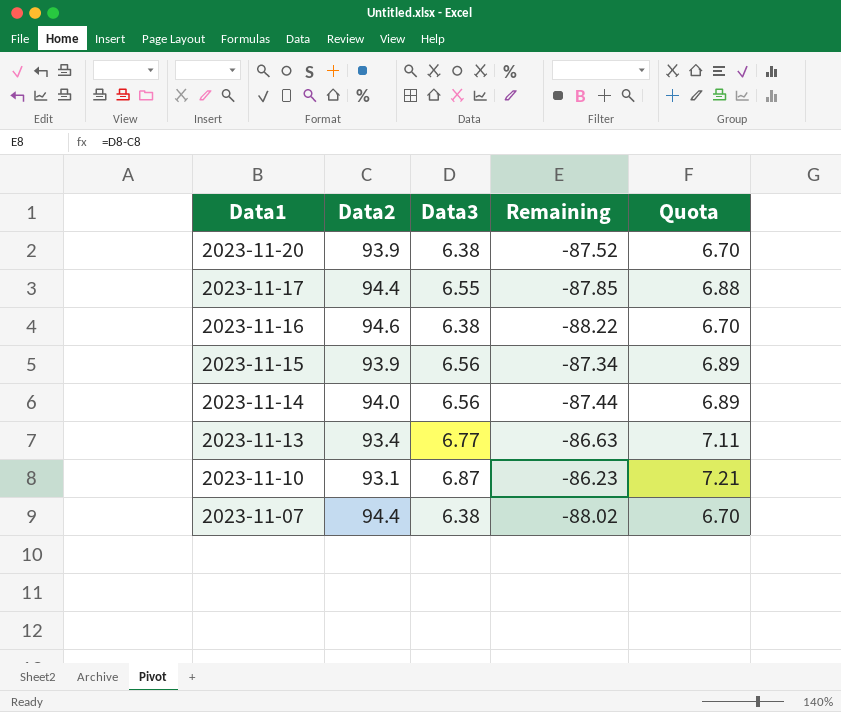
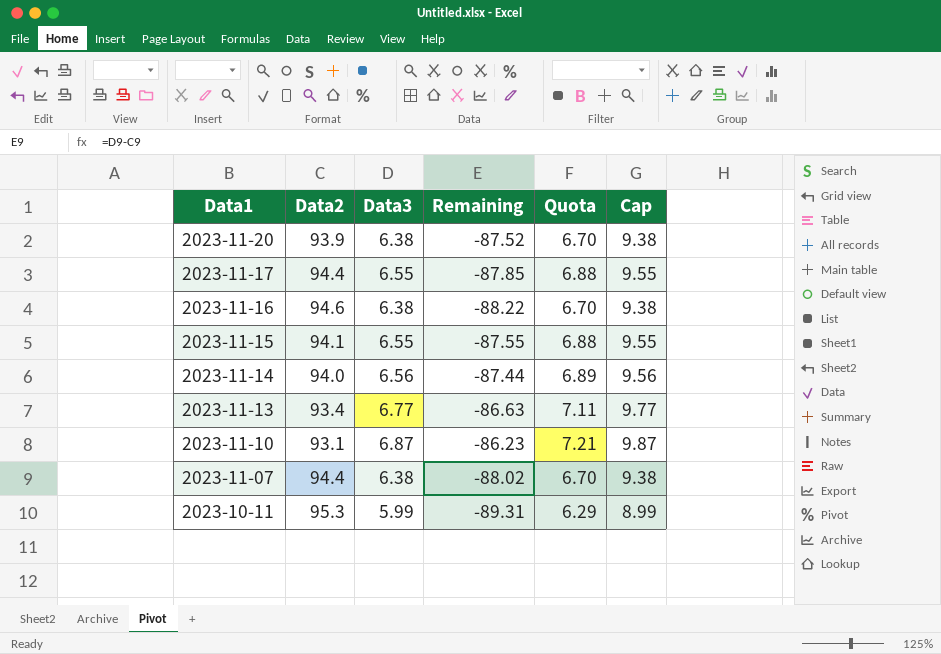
column Cap | formula: none -> [Data3] + 3
2023-11-15 | Data2: 93.9 -> 94.1
2023-11-15 | Data3: 6.56 -> 6.55
2023-11-15 | Remaining: -87.34 -> -87.55
2023-11-15 | Quota: 6.89 -> 6.88
row 2023-10-11: none -> 95.3 | 5.99 | -89.31 | 6.29 | 8.99

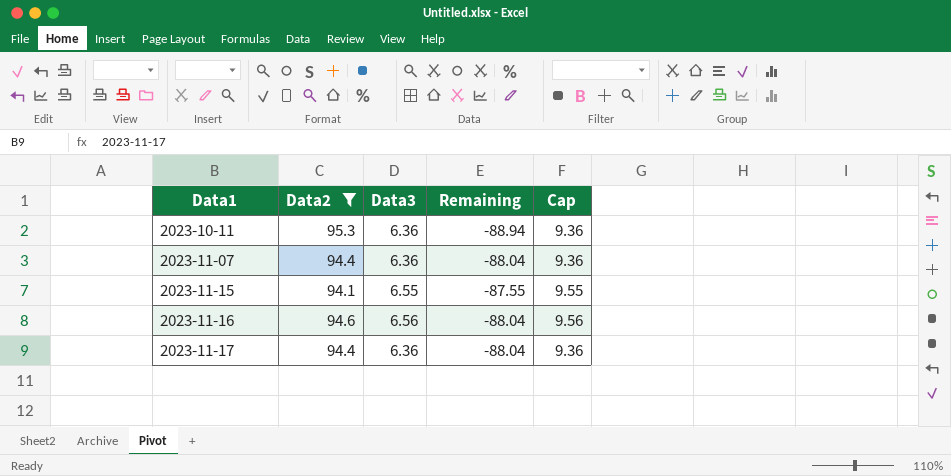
filter: none -> Data2 >= 94.1
row order: Data1 descending -> Data1 ascending
column Quota | formula: [Data3] * 1.05 -> none
2023-10-11 | Data3: 5.99 -> 6.36
2023-10-11 | Remaining: -89.31 -> -88.94
2023-10-11 | Cap: 8.99 -> 9.36
2023-11-07 | Data3: 6.38 -> 6.36
2023-11-07 | Remaining: -88.02 -> -88.04
2023-11-07 | Cap: 9.38 -> 9.36
2023-11-16 | Data3: 6.38 -> 6.56
2023-11-16 | Remaining: -88.22 -> -88.04
2023-11-16 | Cap: 9.38 -> 9.56
2023-11-17 | Data3: 6.55 -> 6.36
2023-11-17 | Remaining: -87.85 -> -88.04
2023-11-17 | Cap: 9.55 -> 9.36

